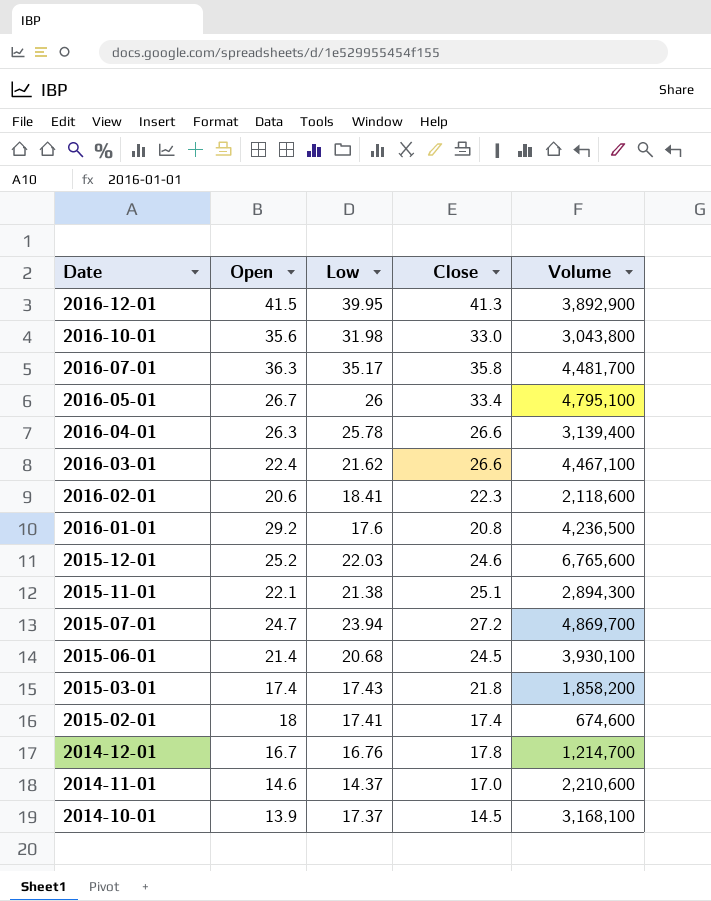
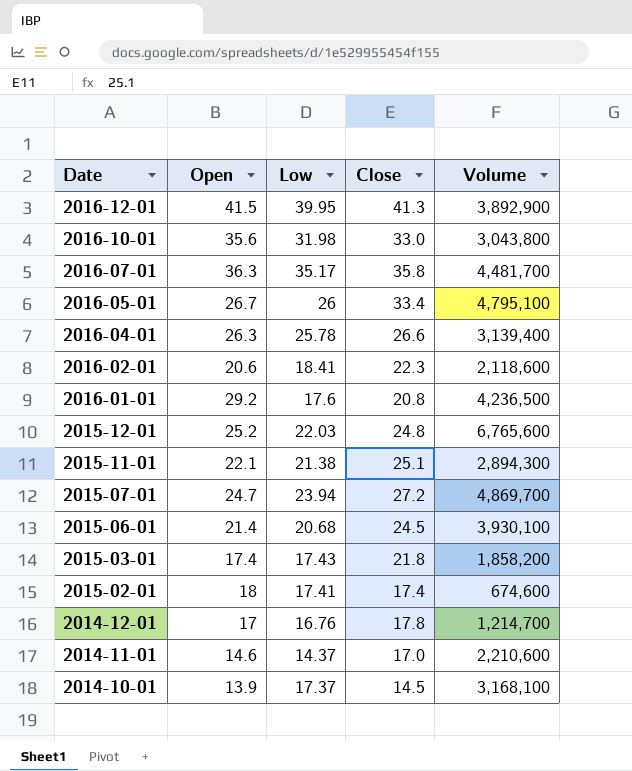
row 2016-03-01: 22.4 | 21.62 | 26.6 | 4,467,100 -> none
2015-12-01 | Close: 24.6 -> 24.8
2014-12-01 | Open: 16.7 -> 17

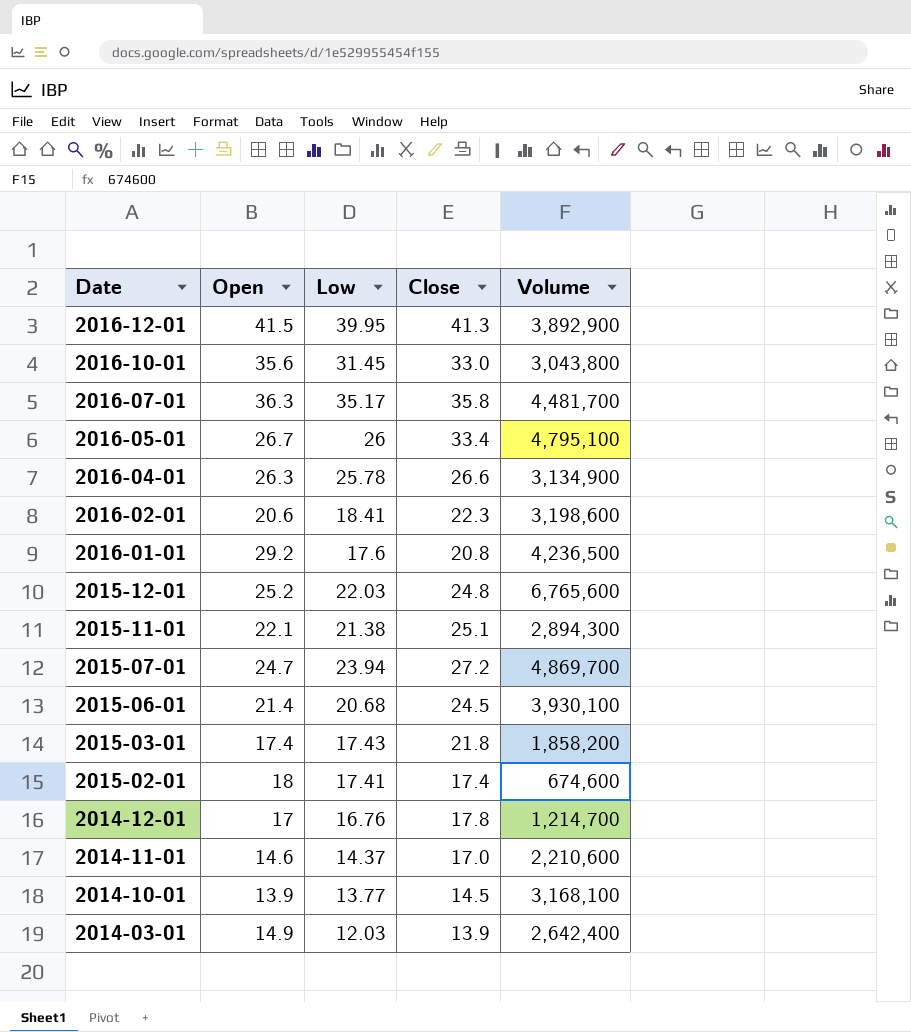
2016-10-01 | Low: 31.98 -> 31.45
2016-04-01 | Volume: 3,139,400 -> 3,134,900
2016-02-01 | Volume: 2,118,600 -> 3,198,600
2014-10-01 | Low: 17.37 -> 13.77
row 2014-03-01: none -> 14.9 | 12.03 | 13.9 | 2,642,400

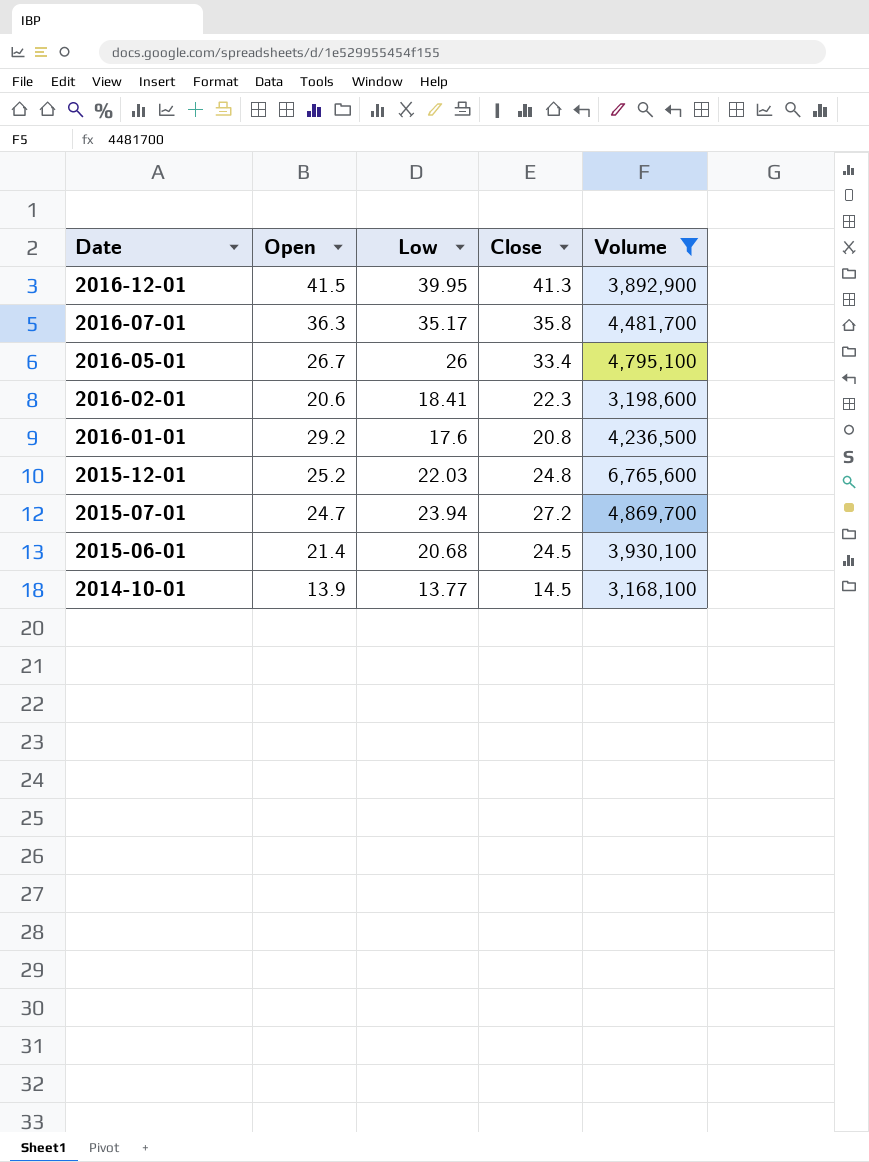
filter: none -> Volume >= 3,168,100

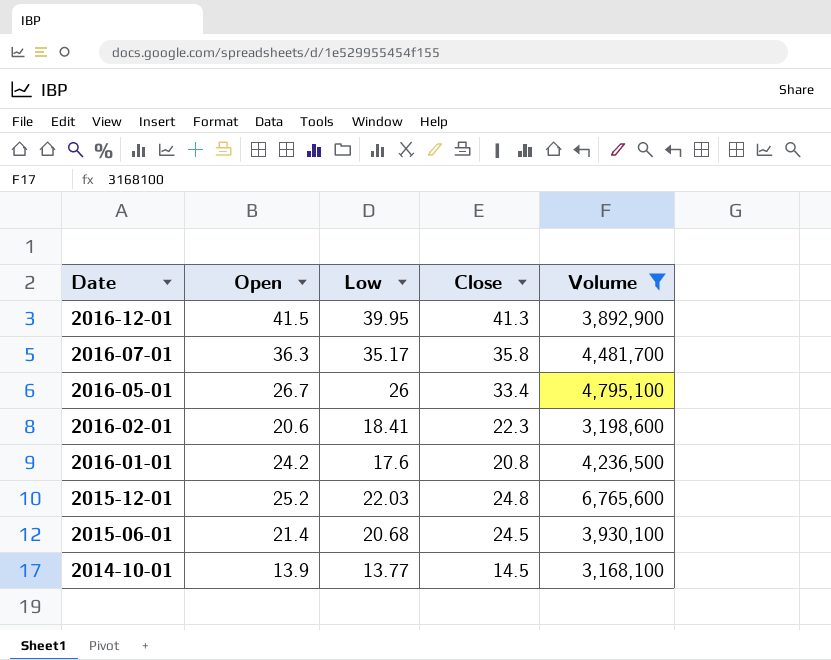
row 2015-07-01: 24.7 | 23.94 | 27.2 | 4,869,700 -> none
2016-01-01 | Open: 29.2 -> 24.2

